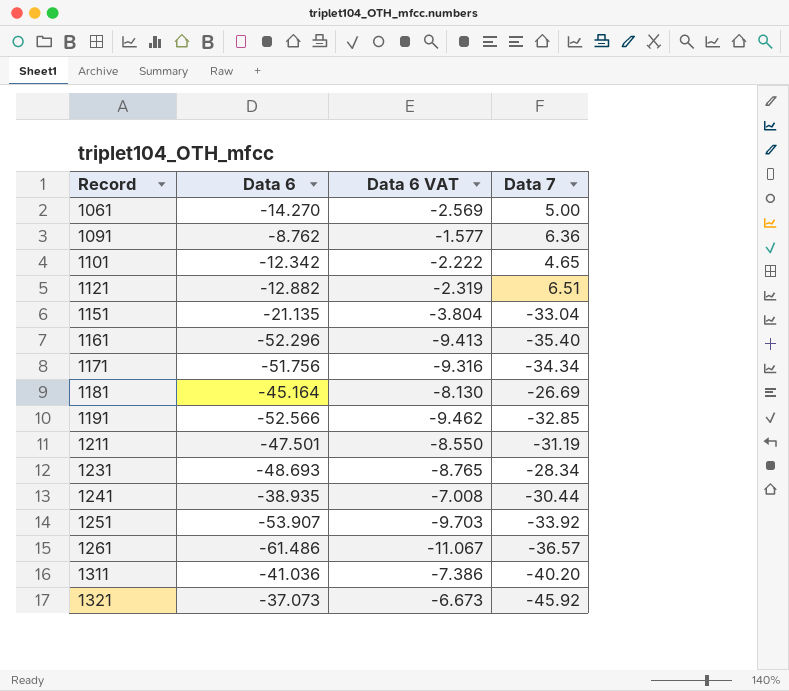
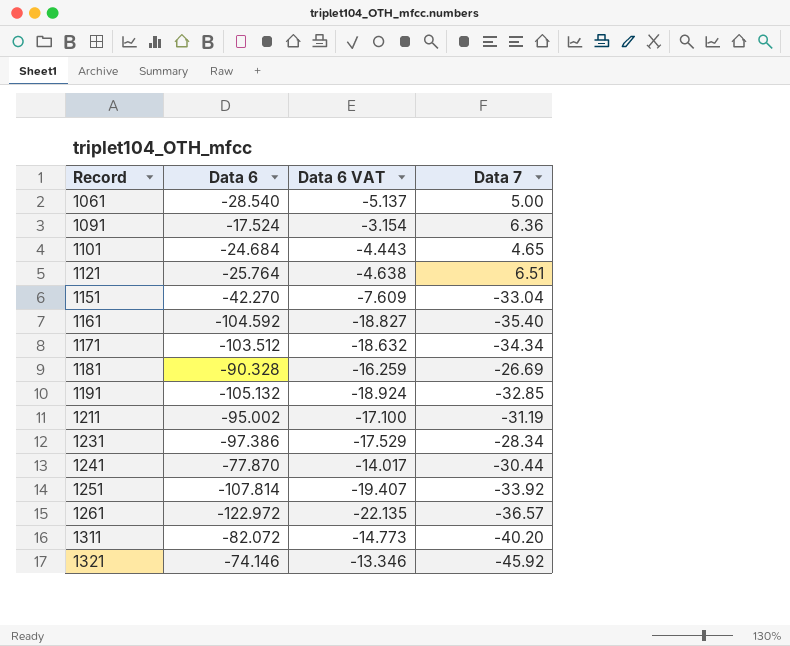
1061 | Data 6: -14.270 -> -28.540
1061 | Data 6 VAT: -2.569 -> -5.137
1091 | Data 6: -8.762 -> -17.524
1091 | Data 6 VAT: -1.577 -> -3.154
1101 | Data 6: -12.342 -> -24.684
1101 | Data 6 VAT: -2.222 -> -4.443
1121 | Data 6: -12.882 -> -25.764
1121 | Data 6 VAT: -2.319 -> -4.638
1151 | Data 6: -21.135 -> -42.270
1151 | Data 6 VAT: -3.804 -> -7.609
1161 | Data 6: -52.296 -> -104.592
1161 | Data 6 VAT: -9.413 -> -18.827
1171 | Data 6: -51.756 -> -103.512
1171 | Data 6 VAT: -9.316 -> -18.632
1181 | Data 6: -45.164 -> -90.328
1181 | Data 6 VAT: -8.130 -> -16.259
1191 | Data 6: -52.566 -> -105.132
1191 | Data 6 VAT: -9.462 -> -18.924
1211 | Data 6: -47.501 -> -95.002
1211 | Data 6 VAT: -8.550 -> -17.100
1231 | Data 6: -48.693 -> -97.386
1231 | Data 6 VAT: -8.765 -> -17.529
1241 | Data 6: -38.935 -> -77.870
1241 | Data 6 VAT: -7.008 -> -14.017
1251 | Data 6: -53.907 -> -107.814
1251 | Data 6 VAT: -9.703 -> -19.407
1261 | Data 6: -61.486 -> -122.972
1261 | Data 6 VAT: -11.067 -> -22.135
1311 | Data 6: -41.036 -> -82.072
1311 | Data 6 VAT: -7.386 -> -14.773
1321 | Data 6: -37.073 -> -74.146
1321 | Data 6 VAT: -6.673 -> -13.346

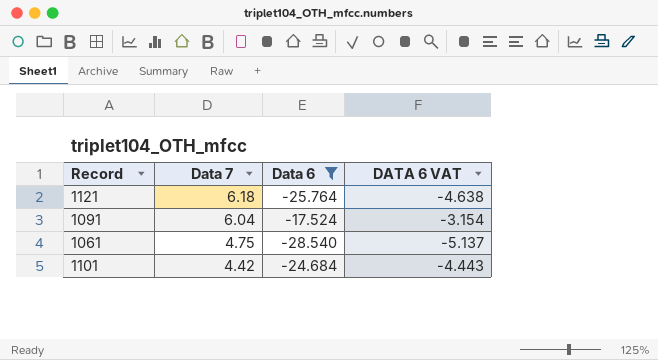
filter: none -> Data 6 >= -28.540
row order: Record ascending -> Data 7 descending
column Data 7 | position: 4 -> 2
column name: Data 6 VAT -> DATA 6 VAT
1121 | Data 7: 6.51 -> 6.18
1091 | Data 7: 6.36 -> 6.04
1061 | Data 7: 5.00 -> 4.75
1101 | Data 7: 4.65 -> 4.42

